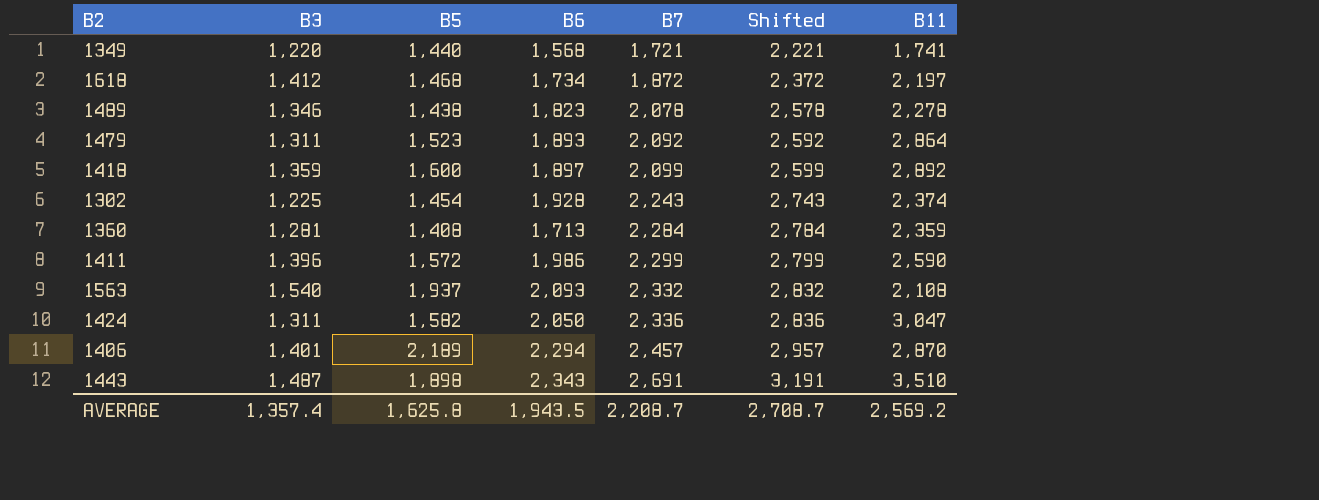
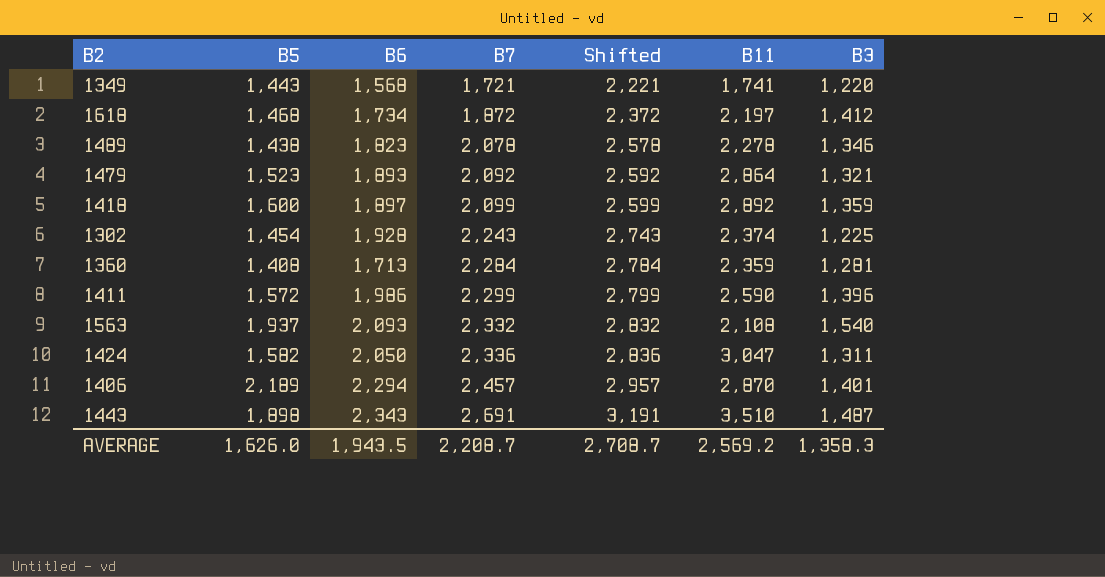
column B3 | position: 2 -> 7
1349 | B5: 1,440 -> 1,443
1479 | B3: 1,311 -> 1,321
AVERAGE | B5: 1,625.8 -> 1,626.0
AVERAGE | B3: 1,357.4 -> 1,358.3

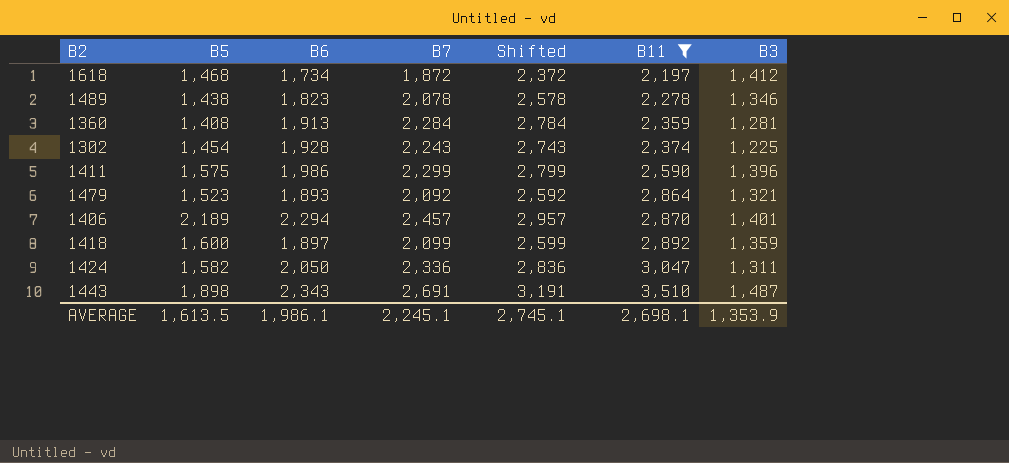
filter: none -> B11 >= 2,197
row order: B7 ascending -> B11 ascending
1360 | B6: 1,713 -> 1,913
1411 | B5: 1,572 -> 1,575
AVERAGE | B5: 1,626.0 -> 1,613.5
AVERAGE | B6: 1,943.5 -> 1,986.1
AVERAGE | B7: 2,208.7 -> 2,245.1
AVERAGE | Shifted: 2,708.7 -> 2,745.1
AVERAGE | B11: 2,569.2 -> 2,698.1
AVERAGE | B3: 1,358.3 -> 1,353.9

